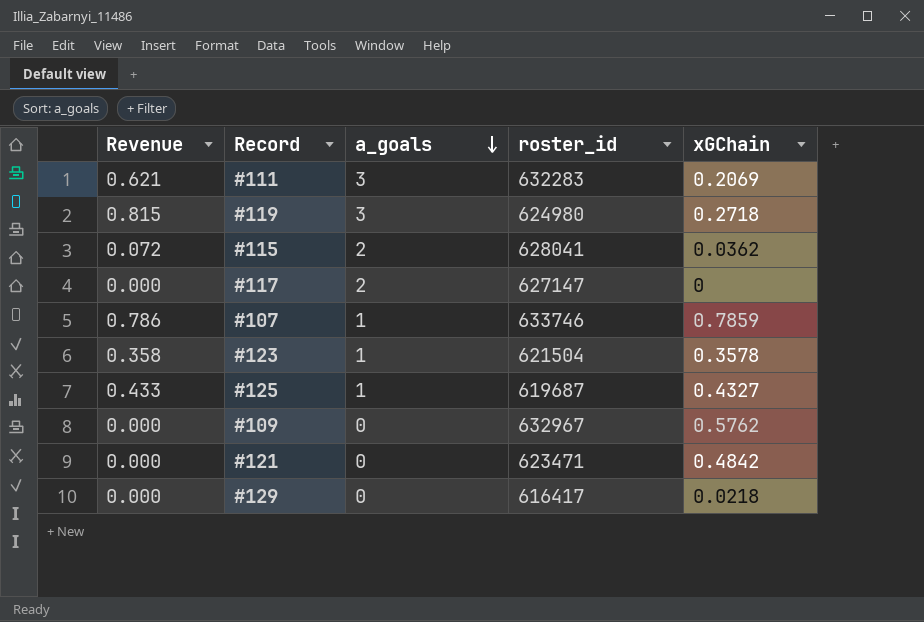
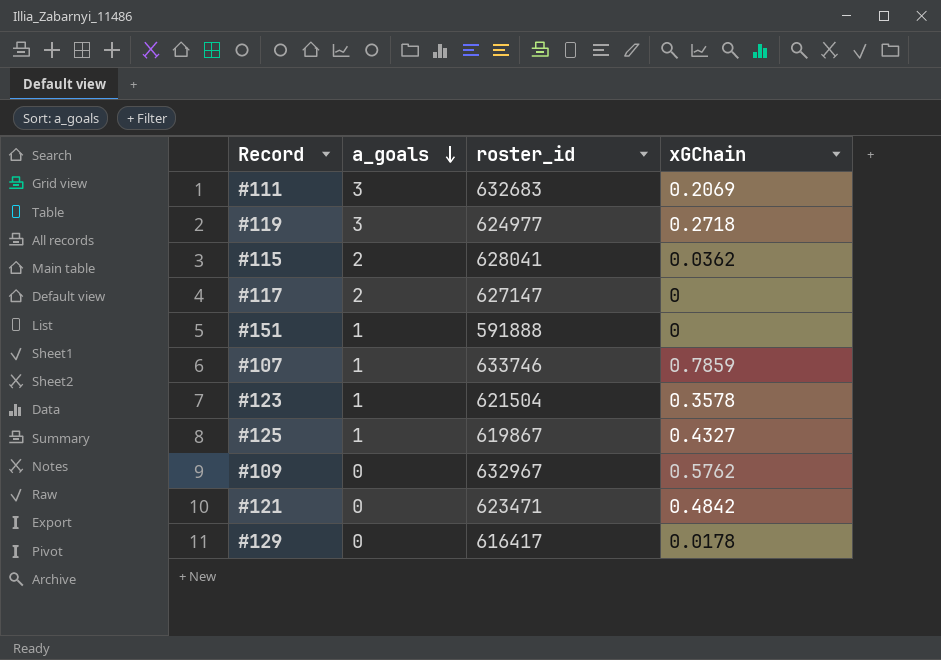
column Revenue | formula: [a_goals] * [xGChain] -> none
#111 | roster_id: 632283 -> 632683
#119 | roster_id: 624980 -> 624977
row #151: none -> 1 | 591888 | 0
#125 | roster_id: 619687 -> 619867
#129 | xGChain: 0.0218 -> 0.0178

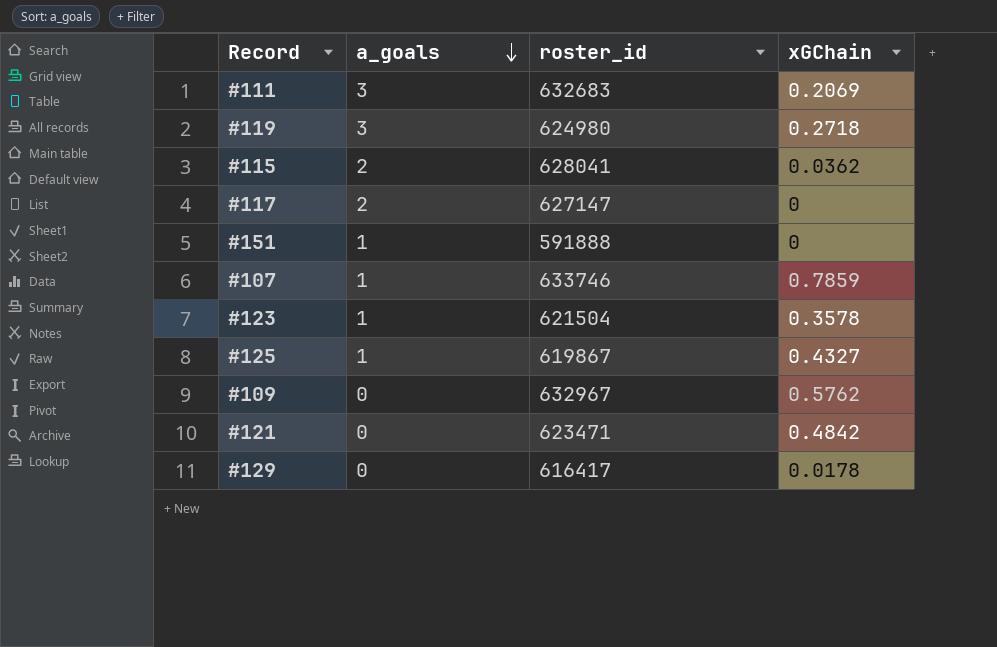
#119 | roster_id: 624977 -> 624980

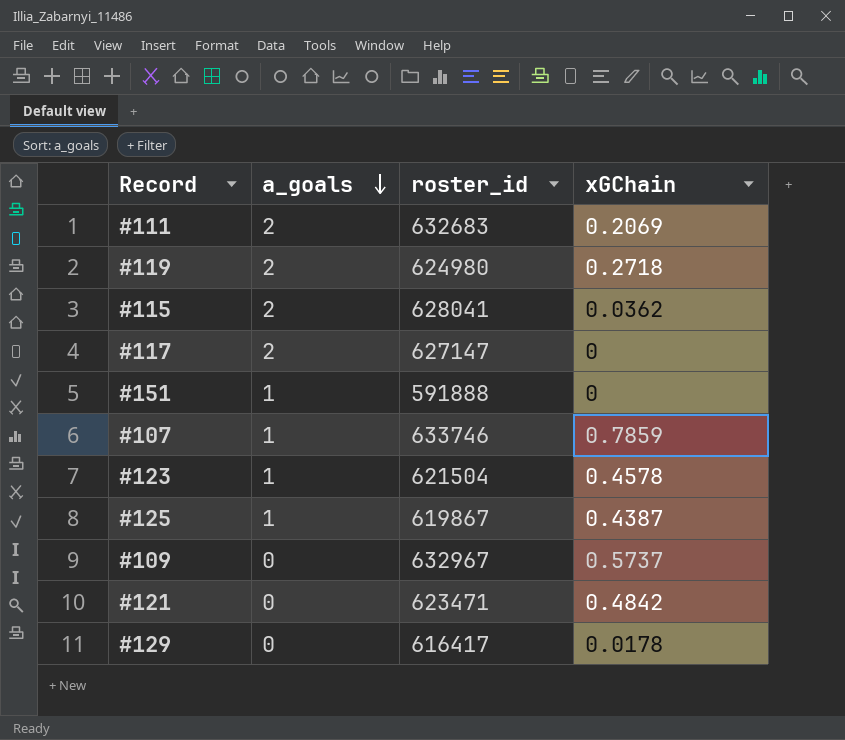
#111 | a_goals: 3 -> 2
#119 | a_goals: 3 -> 2
#123 | xGChain: 0.3578 -> 0.4578
#125 | xGChain: 0.4327 -> 0.4387
#109 | xGChain: 0.5762 -> 0.5737

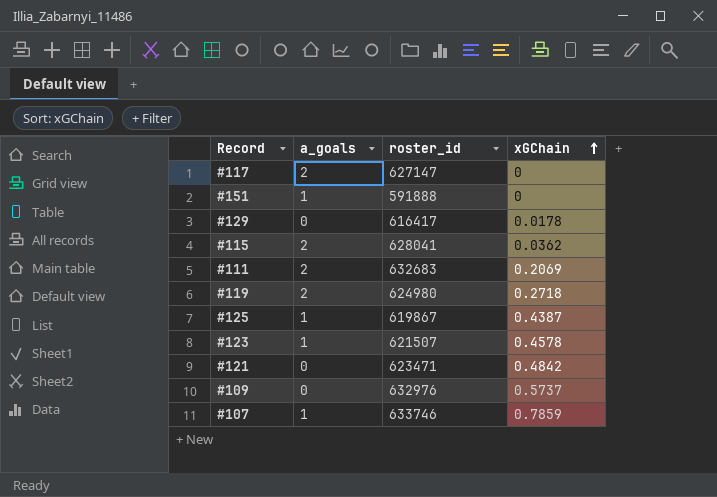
row order: a_goals descending -> xGChain ascending
#123 | roster_id: 621504 -> 621507
#109 | roster_id: 632967 -> 632976

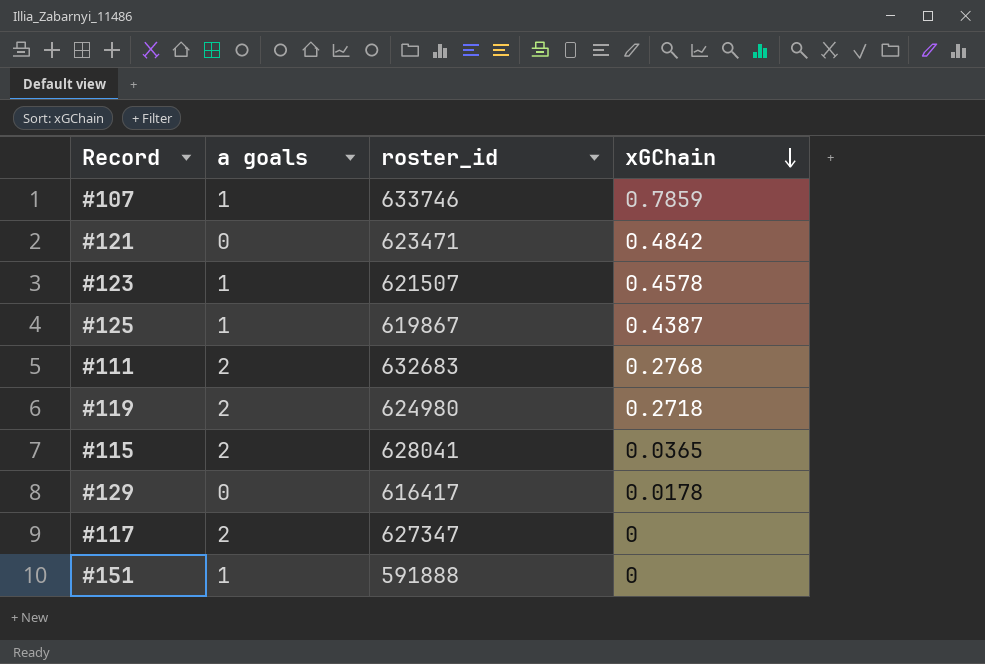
row order: xGChain ascending -> xGChain descending
column name: a_goals -> a goals
row #109: 0 | 632976 | 0.5737 -> none
#111 | xGChain: 0.2069 -> 0.2768
#115 | xGChain: 0.0362 -> 0.0365
#117 | roster_id: 627147 -> 627347

